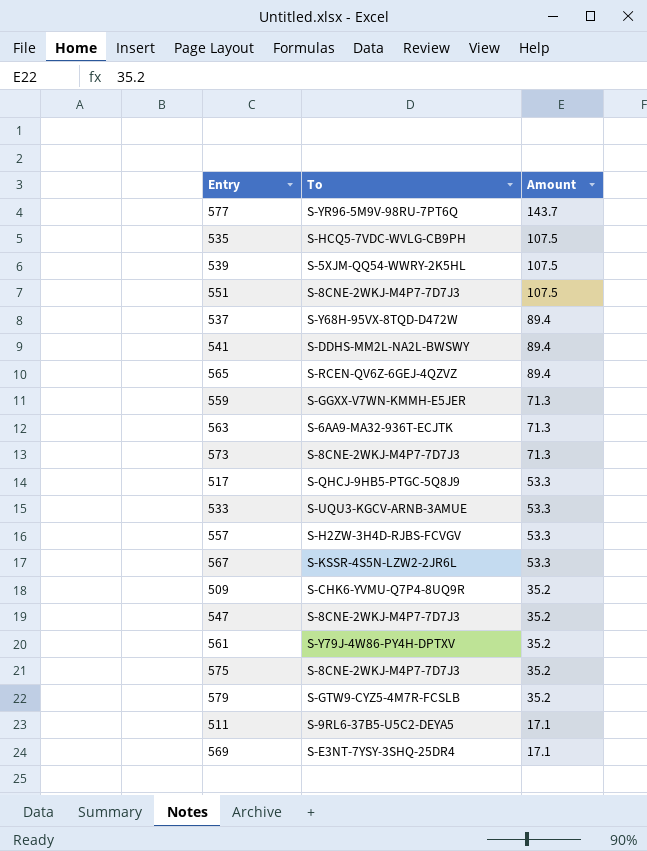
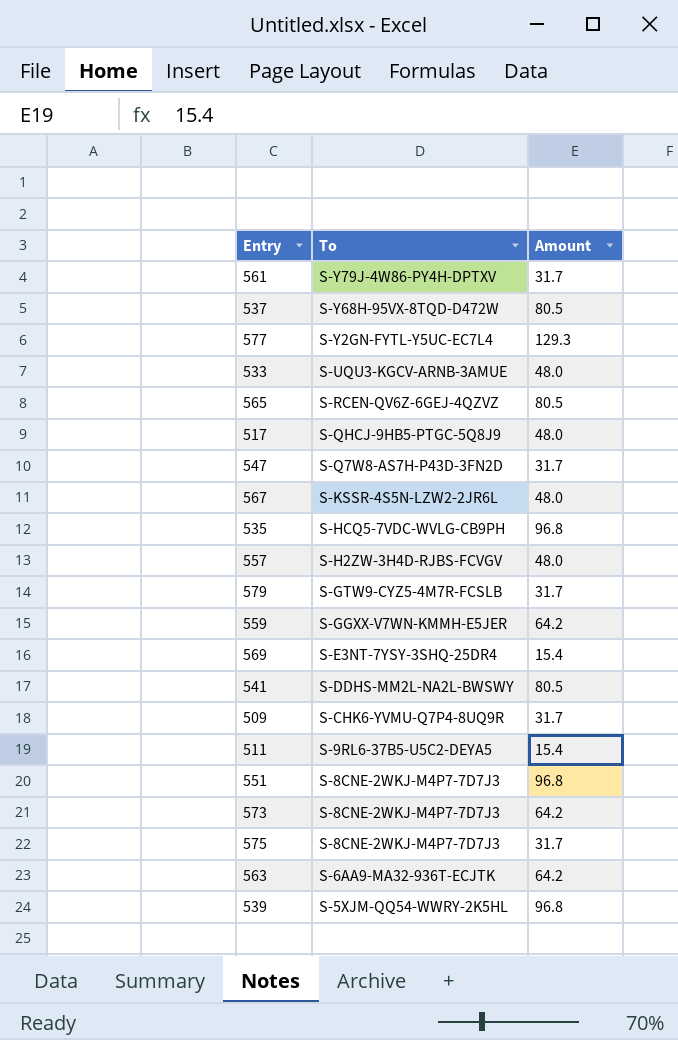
row order: Amount descending -> To descending
561 | Amount: 35.2 -> 31.7
537 | Amount: 89.4 -> 80.5
577 | To: S-YR96-5M9V-98RU-7PT6Q -> S-Y2GN-FYTL-Y5UC-EC7L4
577 | Amount: 143.7 -> 129.3
533 | Amount: 53.3 -> 48.0
565 | Amount: 89.4 -> 80.5
517 | Amount: 53.3 -> 48.0
547 | To: S-8CNE-2WKJ-M4P7-7D7J3 -> S-Q7W8-AS7H-P43D-3FN2D
547 | Amount: 35.2 -> 31.7
567 | Amount: 53.3 -> 48.0
535 | Amount: 107.5 -> 96.8
557 | Amount: 53.3 -> 48.0
579 | Amount: 35.2 -> 31.7
559 | Amount: 71.3 -> 64.2
569 | Amount: 17.1 -> 15.4
541 | Amount: 89.4 -> 80.5
509 | Amount: 35.2 -> 31.7
511 | Amount: 17.1 -> 15.4
551 | Amount: 107.5 -> 96.8
573 | Amount: 71.3 -> 64.2
575 | Amount: 35.2 -> 31.7
563 | Amount: 71.3 -> 64.2
539 | Amount: 107.5 -> 96.8

